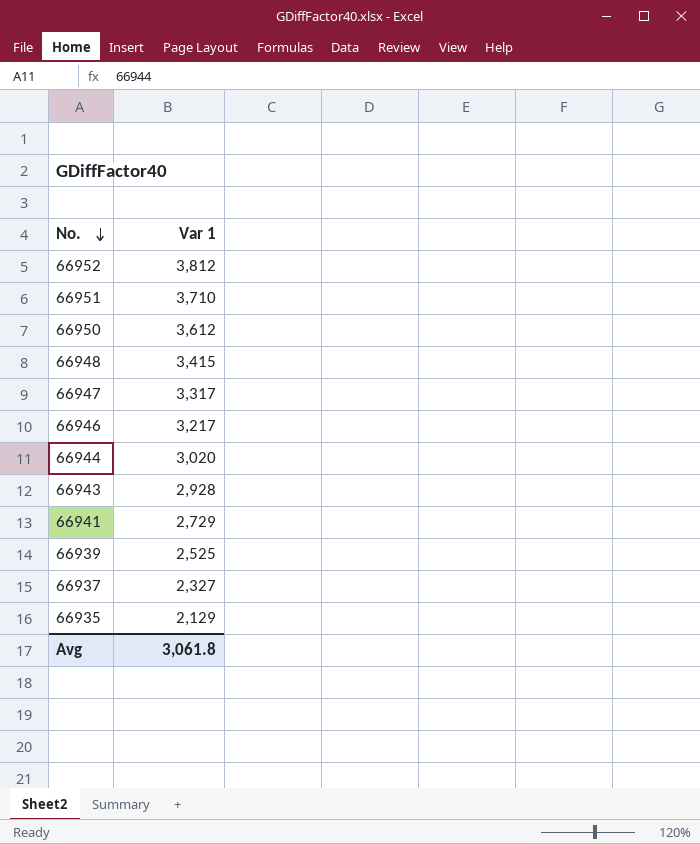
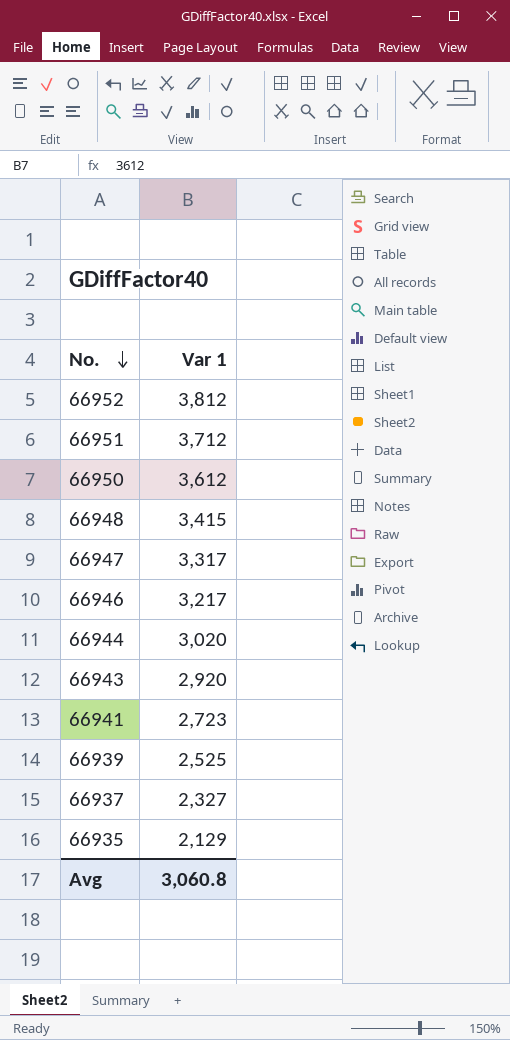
66951 | Var 1: 3,710 -> 3,712
66943 | Var 1: 2,928 -> 2,920
66941 | Var 1: 2,729 -> 2,723
Avg | Var 1: 3,061.8 -> 3,060.8

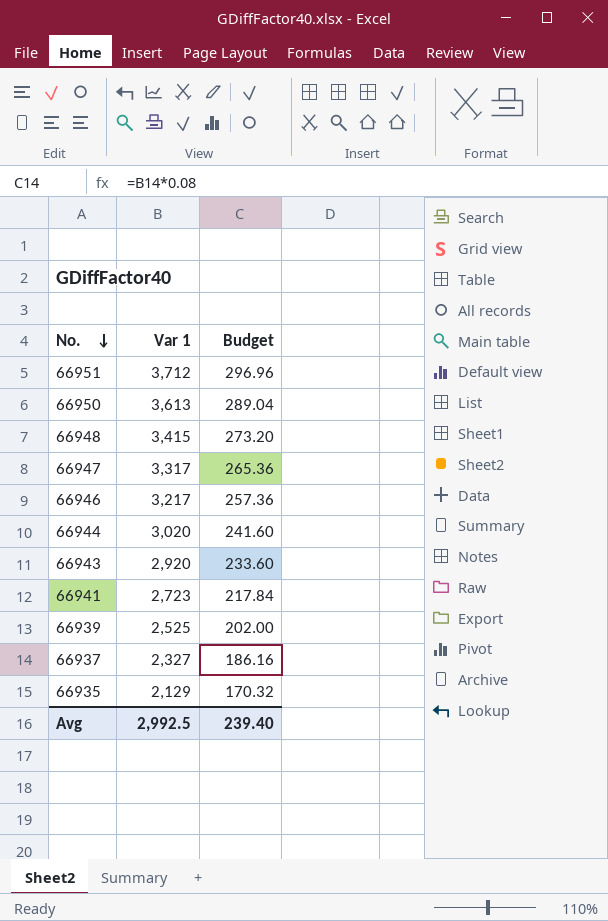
column Budget | formula: none -> [Var 1] * 0.08
row 66952: 3,812 -> none
66950 | Var 1: 3,612 -> 3,613
Avg | Var 1: 3,060.8 -> 2,992.5

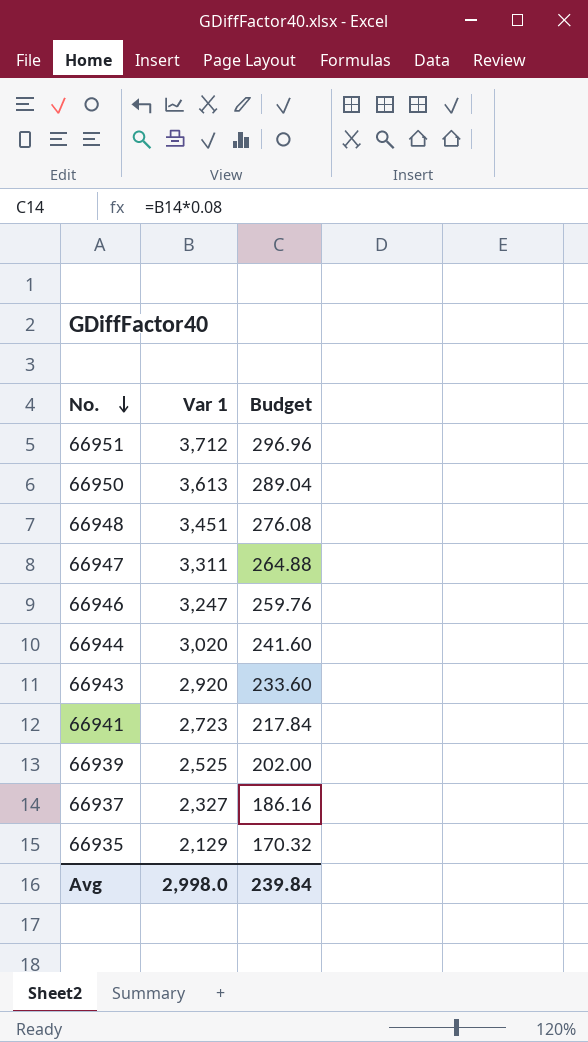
66948 | Var 1: 3,415 -> 3,451
66948 | Budget: 273.20 -> 276.08
66947 | Var 1: 3,317 -> 3,311
66947 | Budget: 265.36 -> 264.88
66946 | Var 1: 3,217 -> 3,247
66946 | Budget: 257.36 -> 259.76
Avg | Var 1: 2,992.5 -> 2,998.0
Avg | Budget: 239.40 -> 239.84

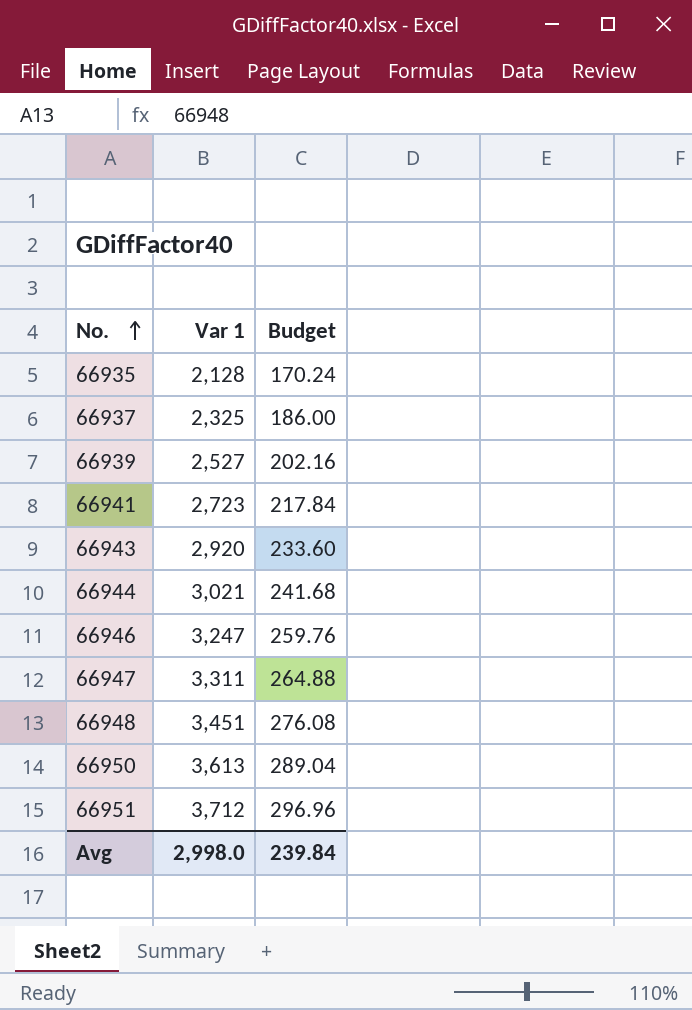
row order: No. descending -> No. ascending
66935 | Var 1: 2,129 -> 2,128
66935 | Budget: 170.32 -> 170.24
66937 | Var 1: 2,327 -> 2,325
66937 | Budget: 186.16 -> 186.00
66939 | Var 1: 2,525 -> 2,527
66939 | Budget: 202.00 -> 202.16
66944 | Var 1: 3,020 -> 3,021
66944 | Budget: 241.60 -> 241.68

